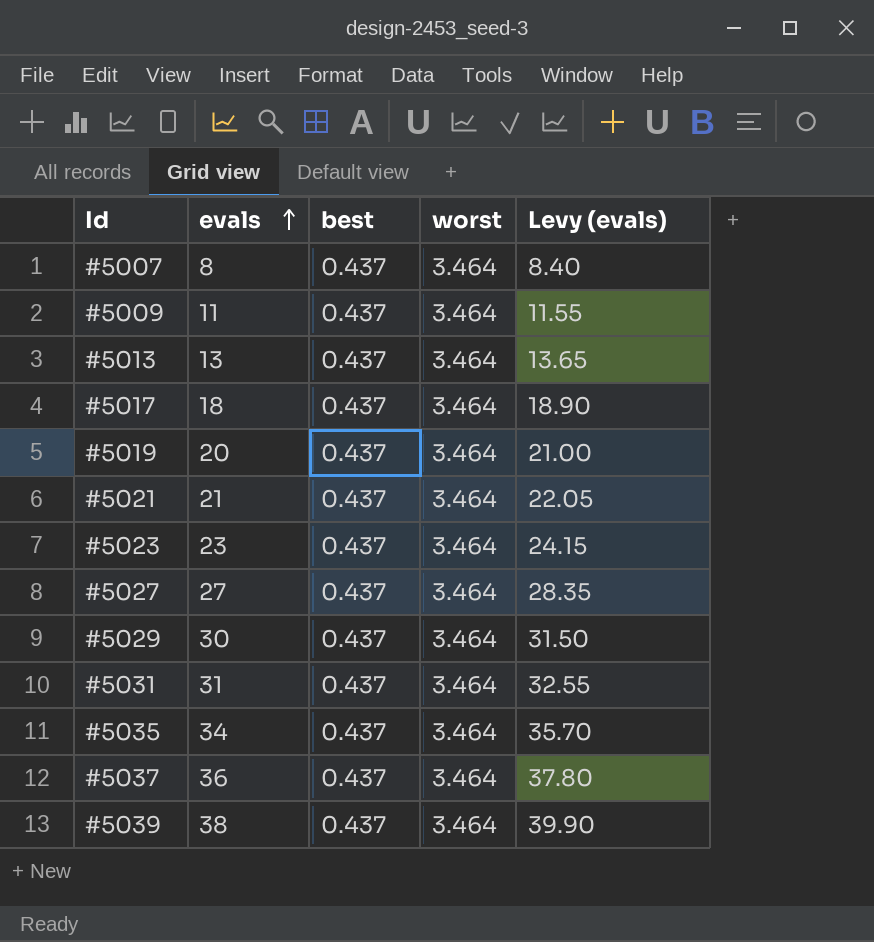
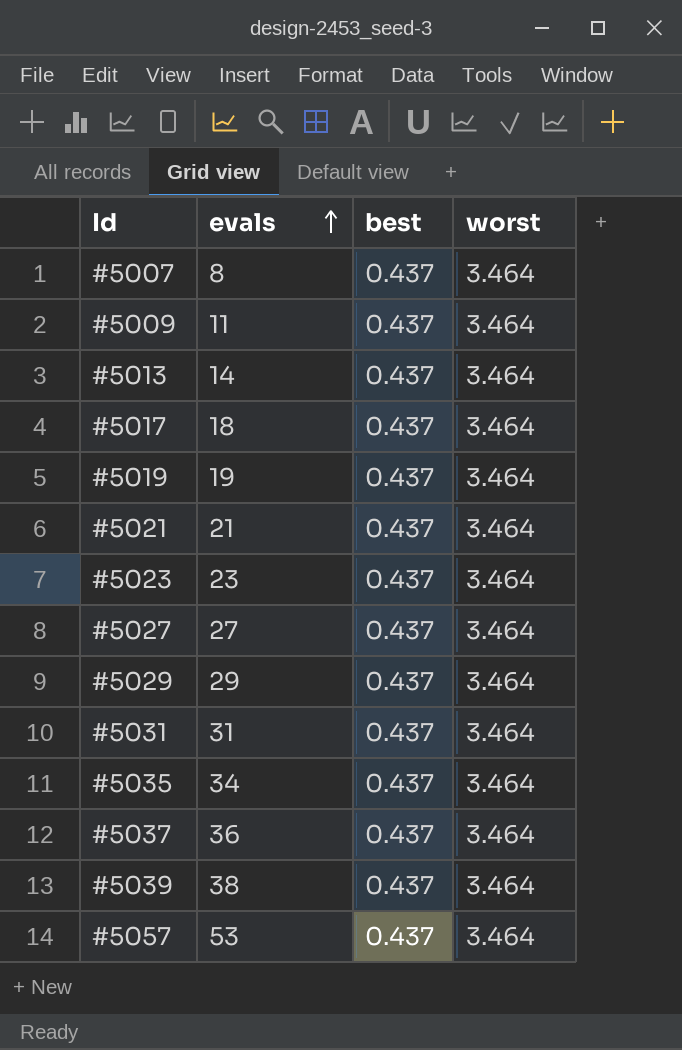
column Levy (evals) | formula: [evals] * 1.05 -> none
#5013 | evals: 13 -> 14
#5019 | evals: 20 -> 19
#5029 | evals: 30 -> 29
row #5057: none -> 53 | 0.437 | 3.464

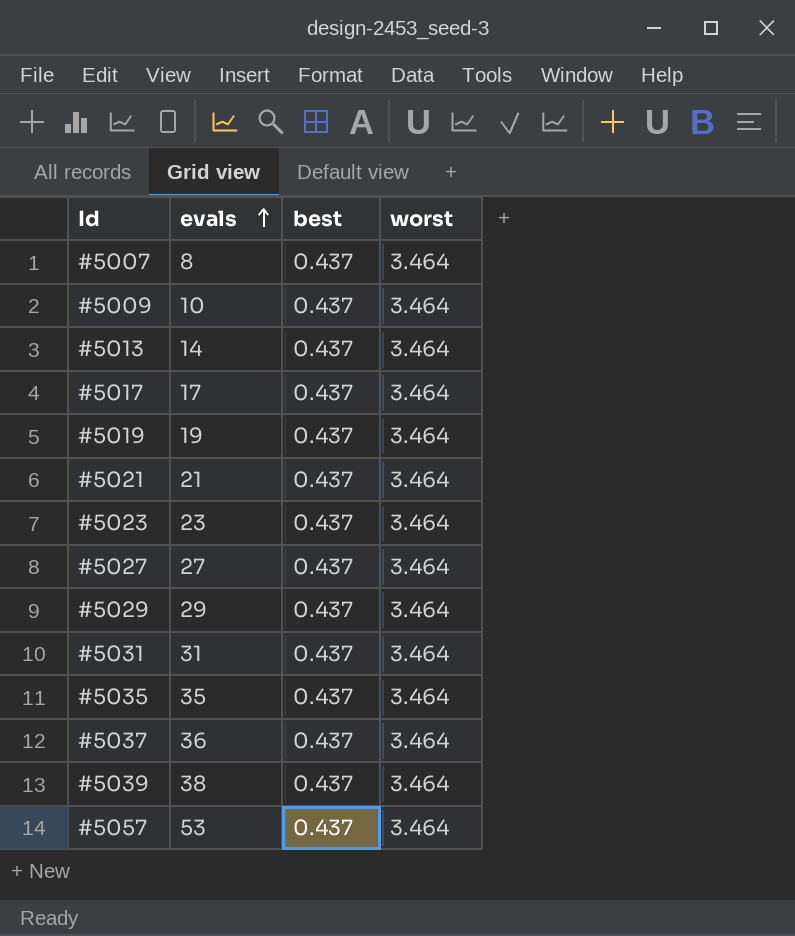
#5009 | evals: 11 -> 10
#5017 | evals: 18 -> 17
#5035 | evals: 34 -> 35

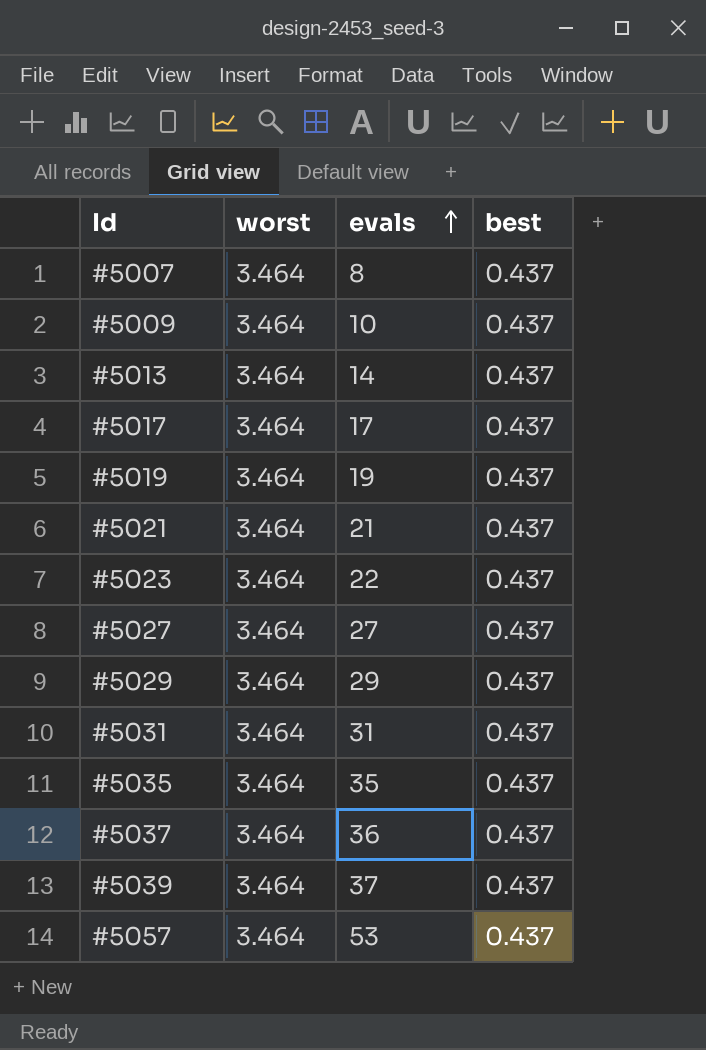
column worst | position: 4 -> 2
#5023 | evals: 23 -> 22
#5039 | evals: 38 -> 37

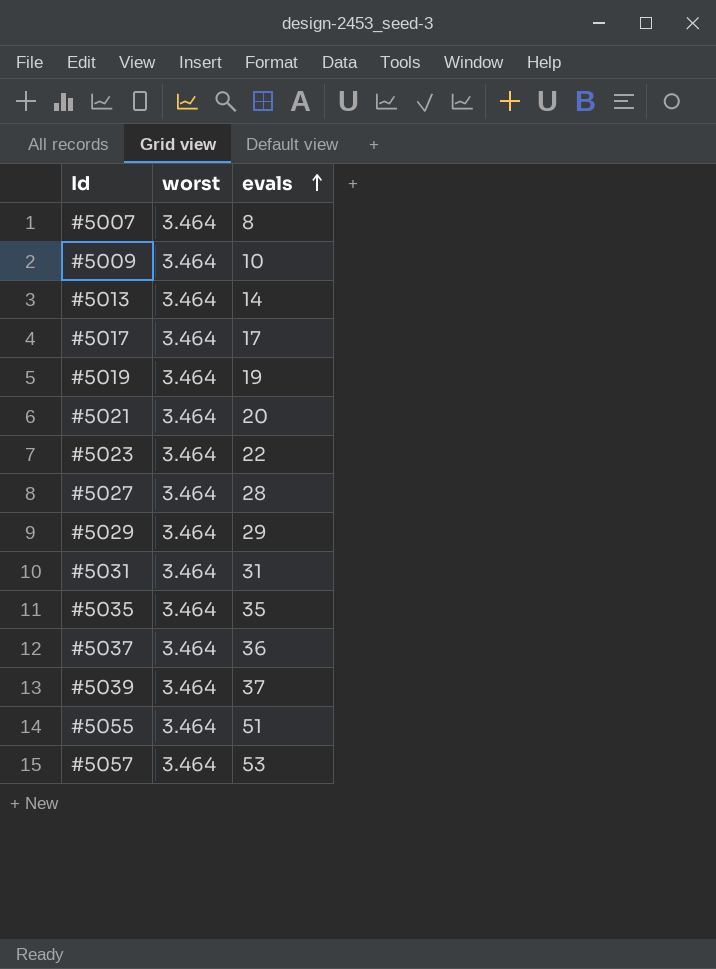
column best | position: 4 -> none
#5021 | evals: 21 -> 20
#5027 | evals: 27 -> 28
row #5055: none -> 3.464 | 51

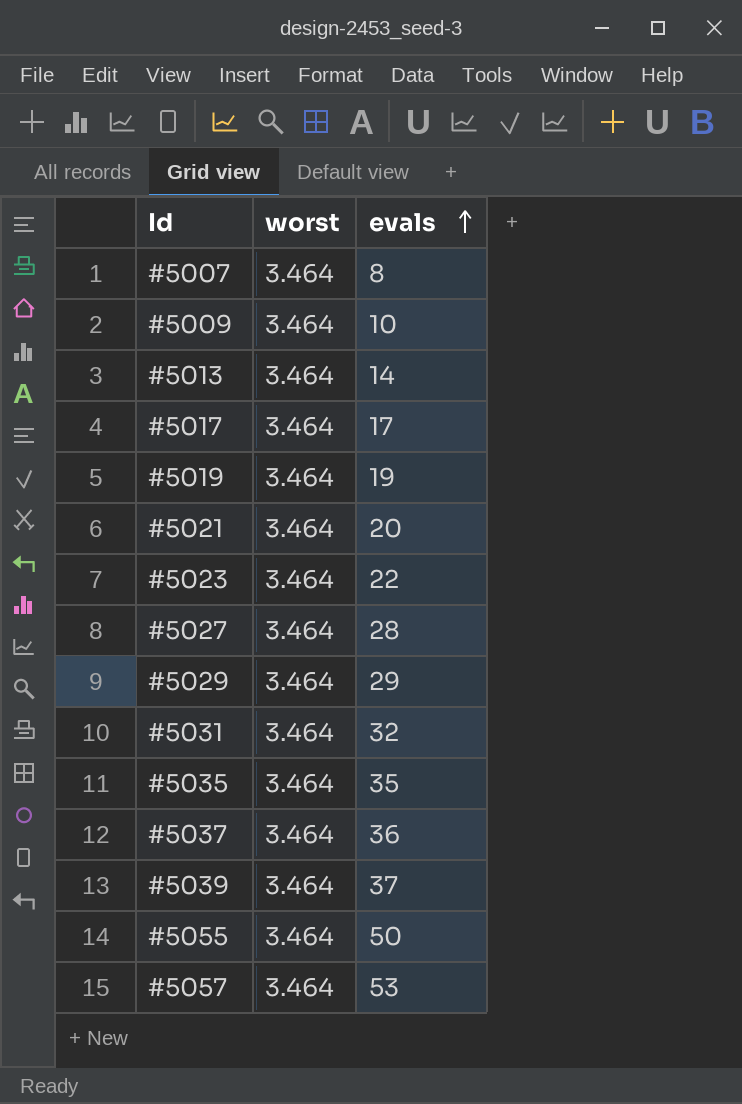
#5031 | evals: 31 -> 32
#5055 | evals: 51 -> 50

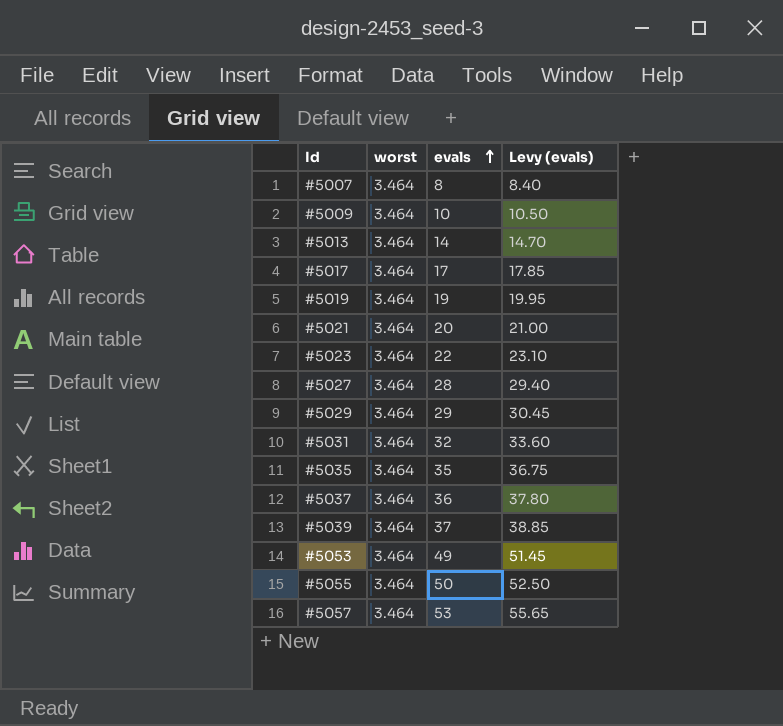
column Levy (evals) | formula: none -> [evals] * 1.05
row #5053: none -> 3.464 | 49 | 51.45

